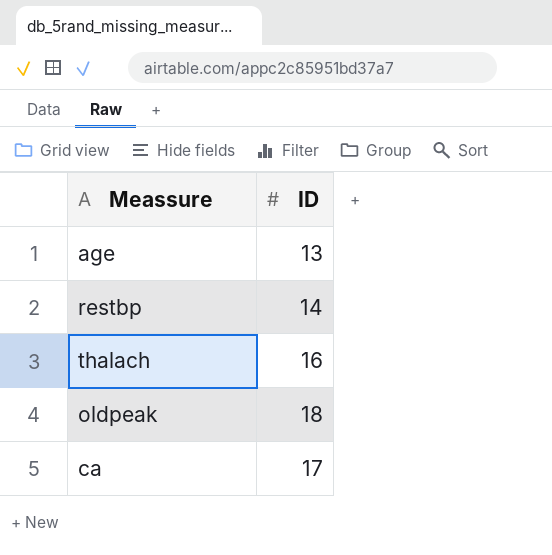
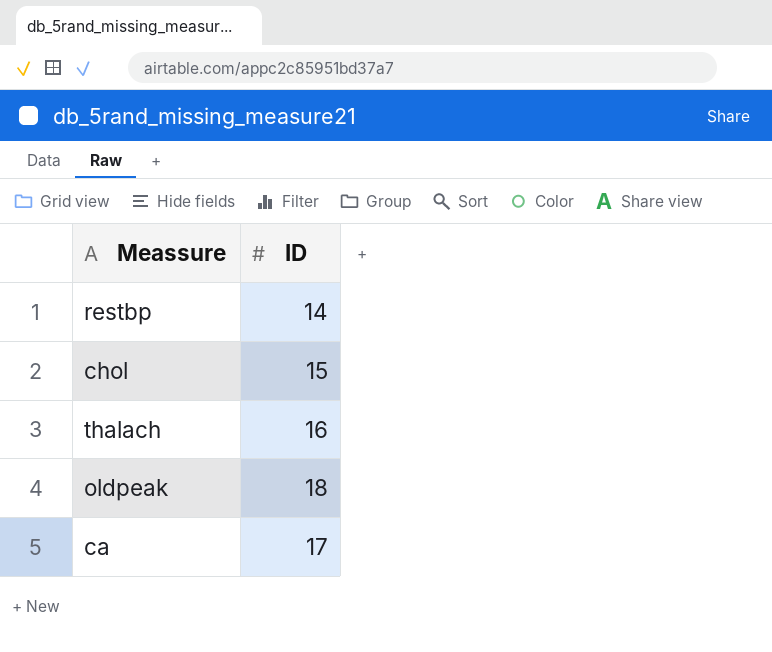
row age: 13 -> none
row chol: none -> 15

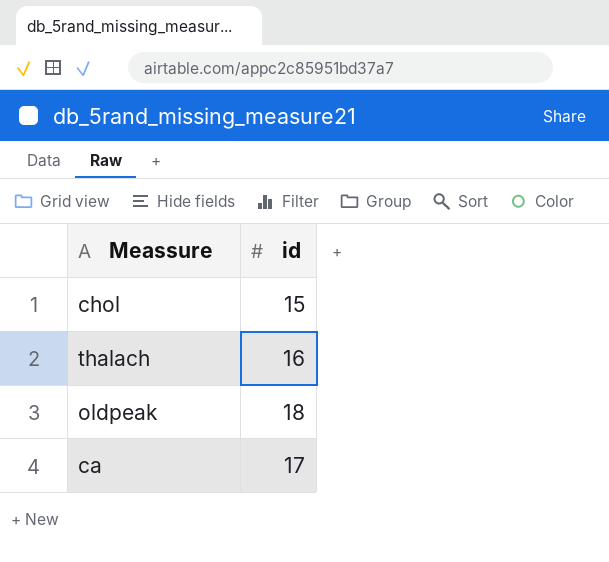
column name: ID -> id
row restbp: 14 -> none

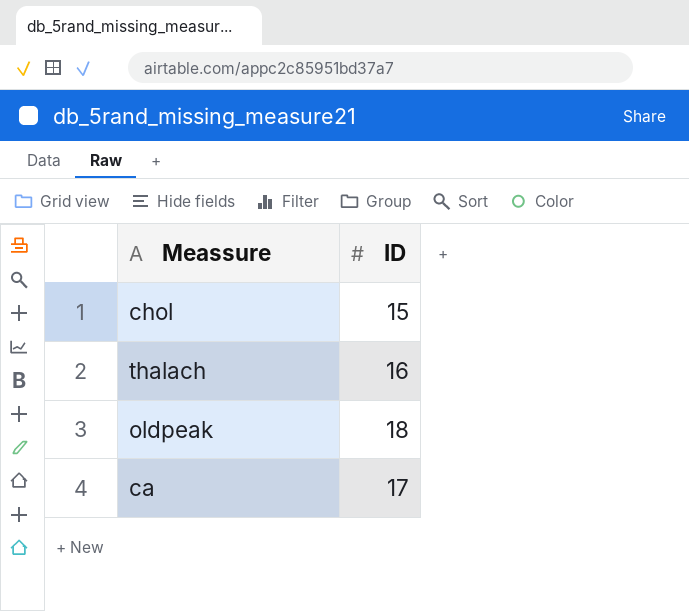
column name: id -> ID

